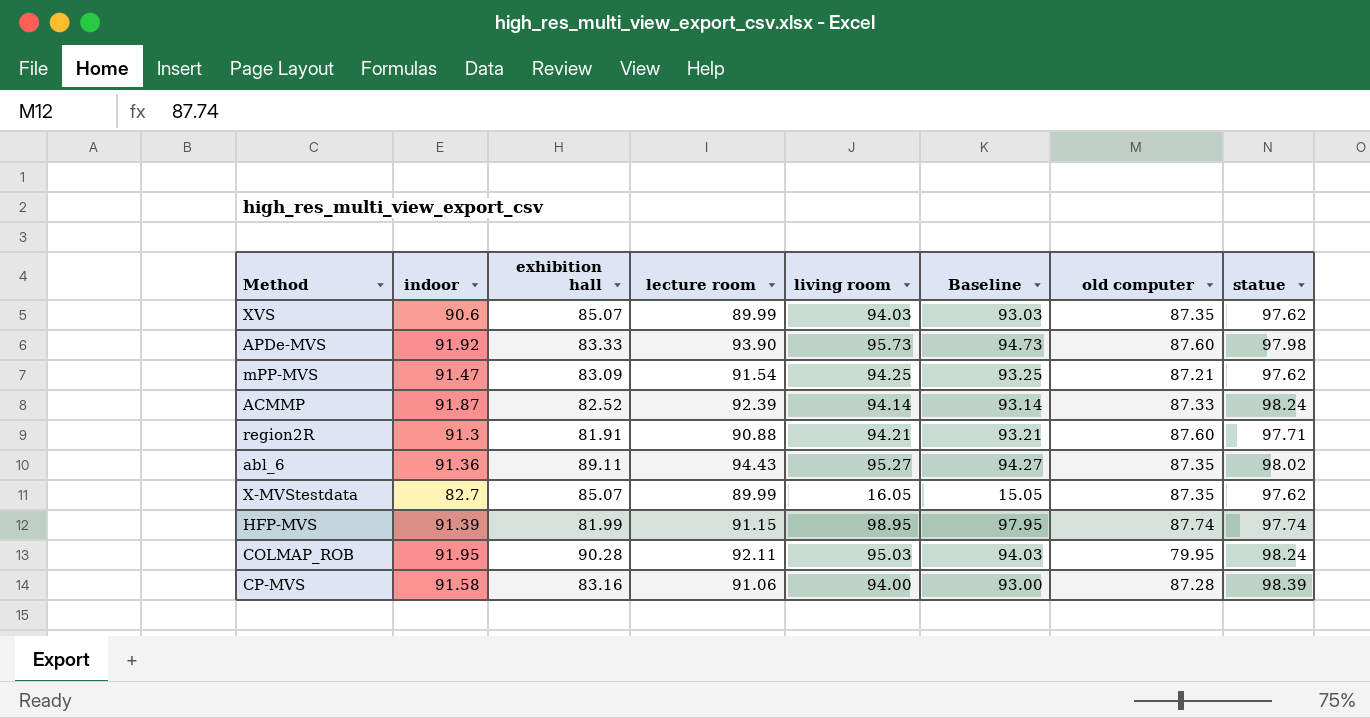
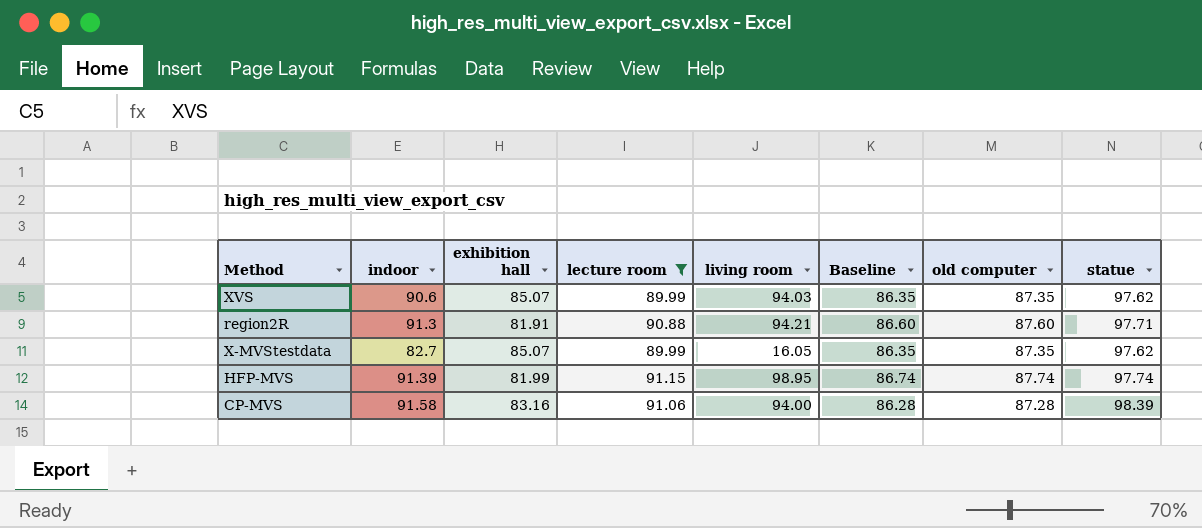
filter: none -> lecture room <= 91.15
column Baseline | formula: [living room] - 1 -> [old computer] - 1

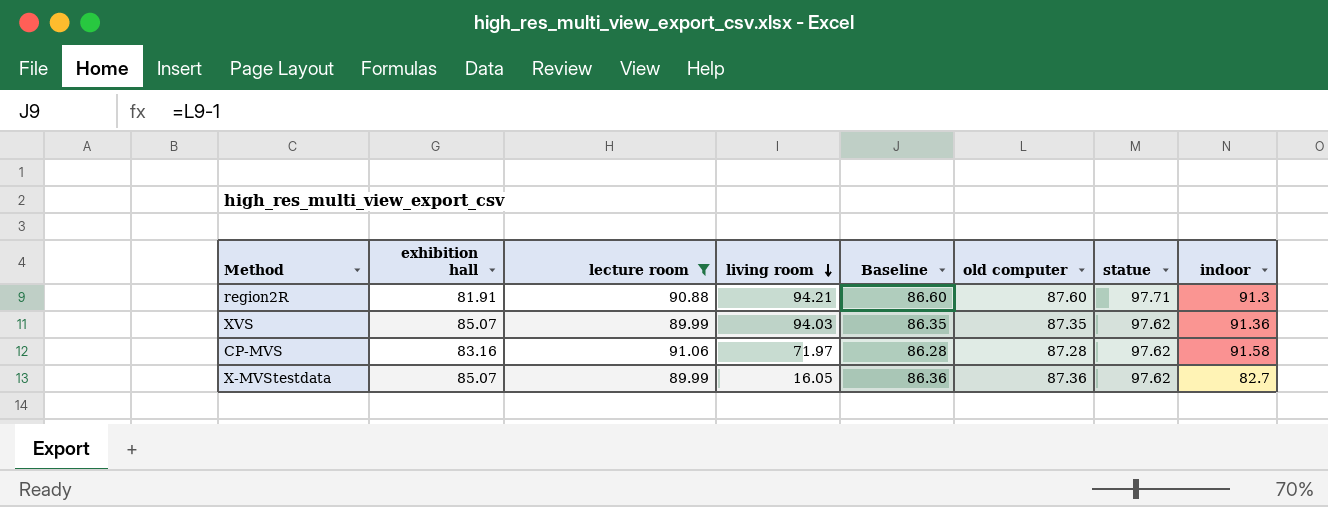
row order: none -> living room descending
column indoor | position: 2 -> 8
row HFP-MVS: 91.39 | 81.99 | 91.15 | 98.95 | 86.74 | 87.74 | 97.74 -> none
XVS | indoor: 90.6 -> 91.36
CP-MVS | living room: 94.00 -> 71.97
CP-MVS | statue: 98.39 -> 97.62
X-MVStestdata | Baseline: 86.35 -> 86.36
X-MVStestdata | old computer: 87.35 -> 87.36

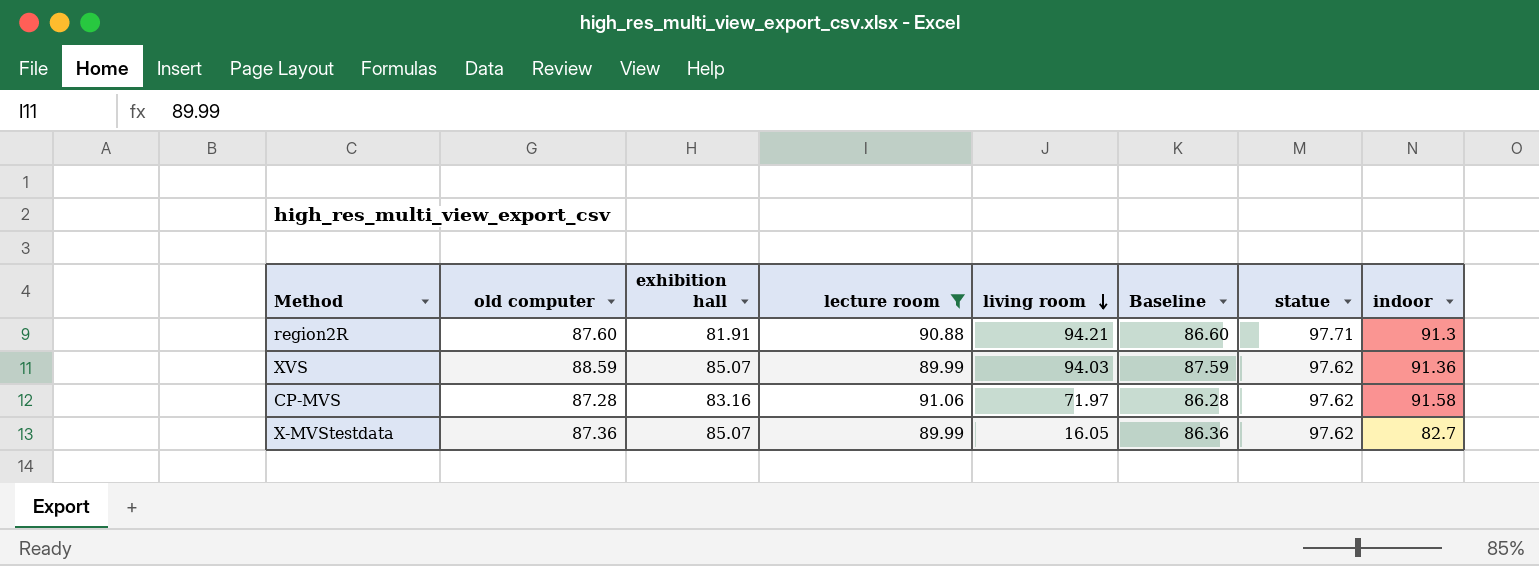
column old computer | position: 6 -> 2
XVS | old computer: 87.35 -> 88.59
XVS | Baseline: 86.35 -> 87.59

